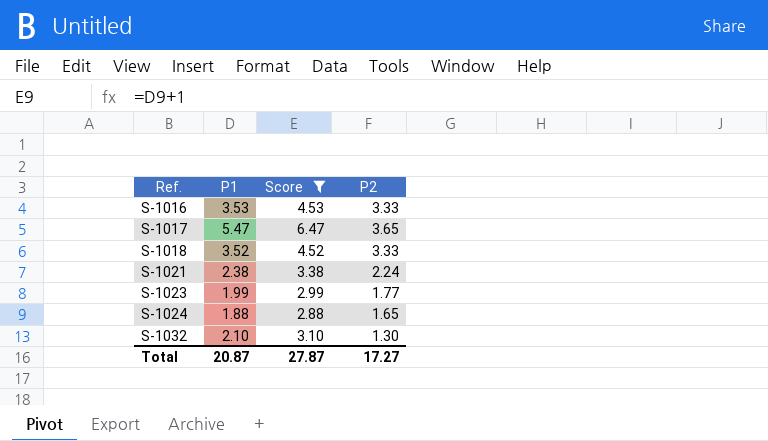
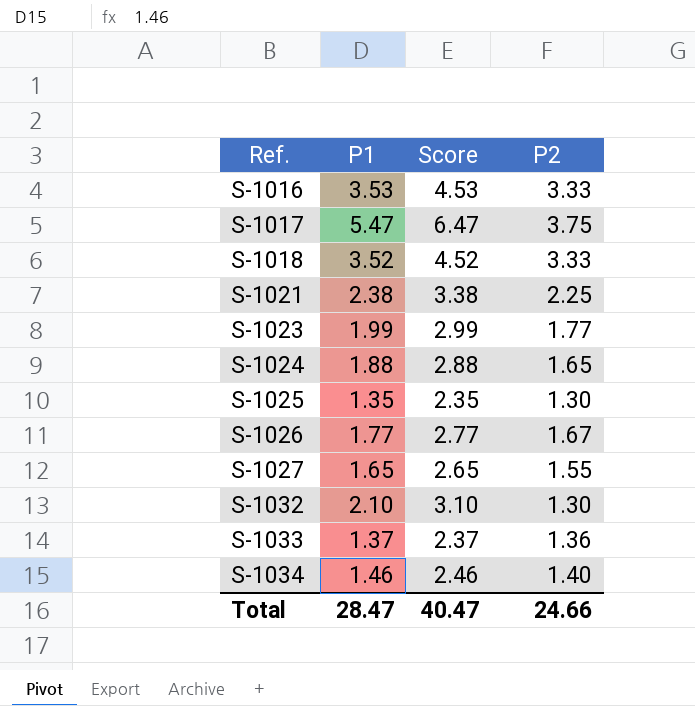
filter: Score >= 2.88 -> none
S-1017 | P2: 3.65 -> 3.75
S-1021 | P2: 2.24 -> 2.25
Total | P1: 20.87 -> 28.47
Total | Score: 27.87 -> 40.47
Total | P2: 17.27 -> 24.66

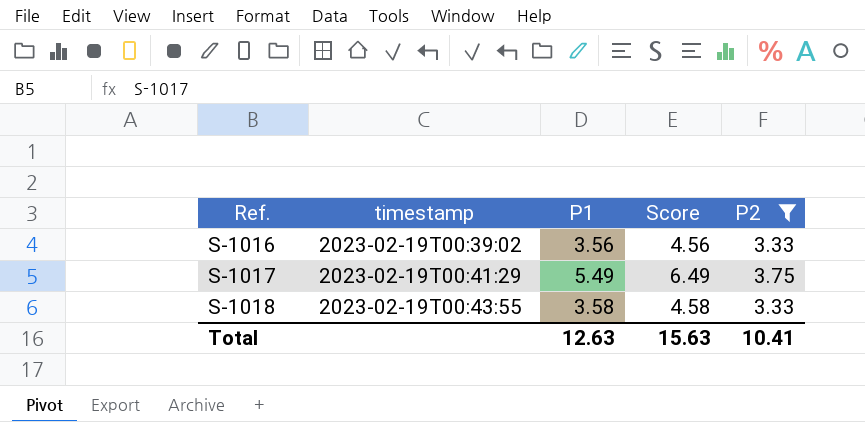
filter: none -> P2 >= 3.33
column timestamp | position: none -> 2
S-1016 | P1: 3.53 -> 3.56
S-1016 | Score: 4.53 -> 4.56
S-1017 | P1: 5.47 -> 5.49
S-1017 | Score: 6.47 -> 6.49
S-1018 | P1: 3.52 -> 3.58
S-1018 | Score: 4.52 -> 4.58
Total | P1: 28.47 -> 12.63
Total | Score: 40.47 -> 15.63
Total | P2: 24.66 -> 10.41

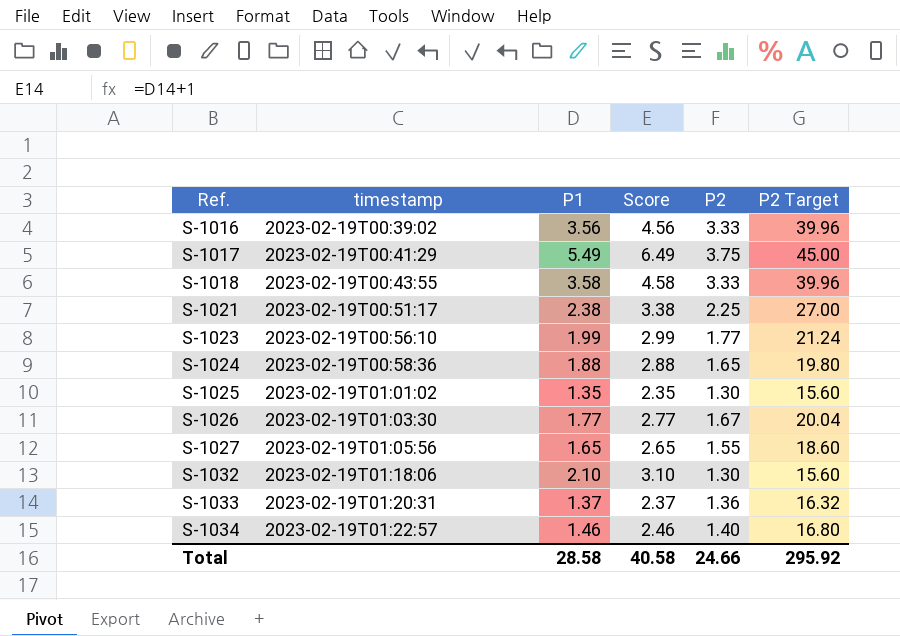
filter: P2 >= 3.33 -> none
column P2 Target | formula: none -> [P2] * 12
Total | P1: 12.63 -> 28.58
Total | Score: 15.63 -> 40.58
Total | P2: 10.41 -> 24.66

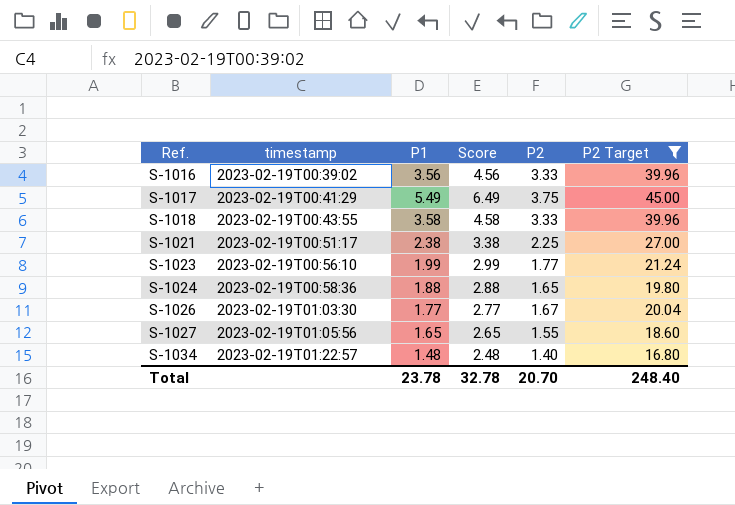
filter: none -> P2 Target >= 16.80
S-1034 | P1: 1.46 -> 1.48
S-1034 | Score: 2.46 -> 2.48
Total | P1: 28.58 -> 23.78
Total | Score: 40.58 -> 32.78
Total | P2: 24.66 -> 20.70
Total | P2 Target: 295.92 -> 248.40

